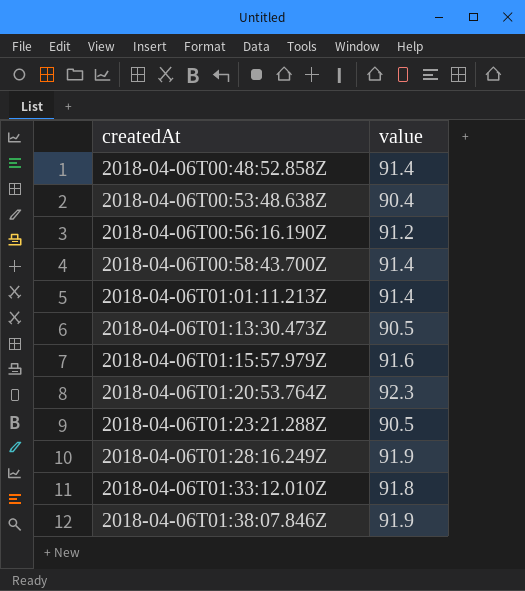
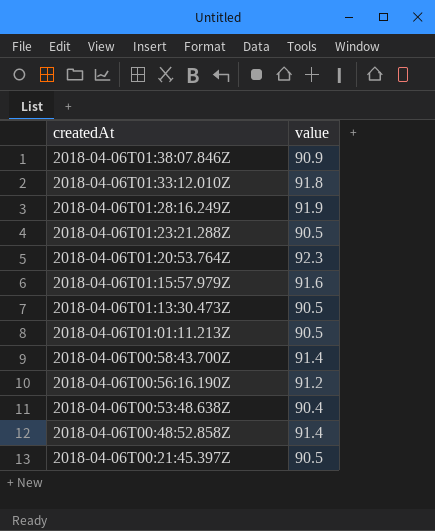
row order: createdAt ascending -> createdAt descending
2018-04-06T01:38:07.846Z | value: 91.9 -> 90.9
2018-04-06T01:01:11.213Z | value: 91.4 -> 90.5
row 2018-04-06T00:21:45.397Z: none -> 90.5

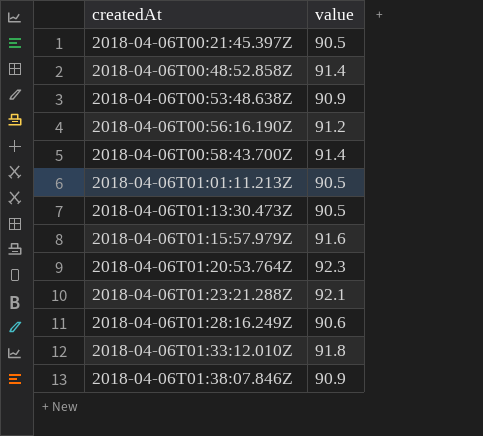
row order: createdAt descending -> createdAt ascending
2018-04-06T00:53:48.638Z | value: 90.4 -> 90.9
2018-04-06T01:23:21.288Z | value: 90.5 -> 92.1
2018-04-06T01:28:16.249Z | value: 91.9 -> 90.6

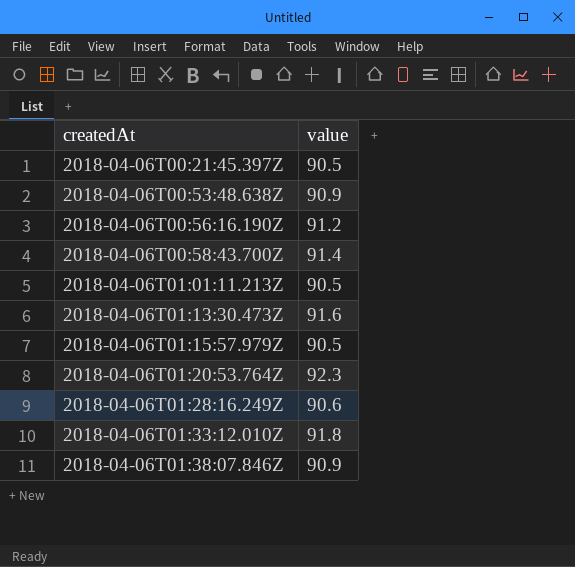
row 2018-04-06T00:48:52.858Z: 91.4 -> none
row 2018-04-06T01:23:21.288Z: 92.1 -> none
2018-04-06T01:13:30.473Z | value: 90.5 -> 91.6
2018-04-06T01:15:57.979Z | value: 91.6 -> 90.5

